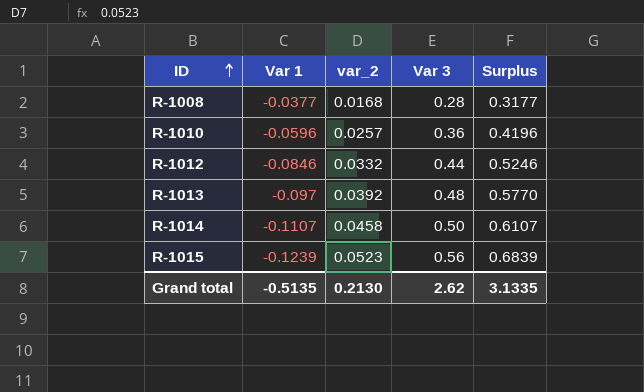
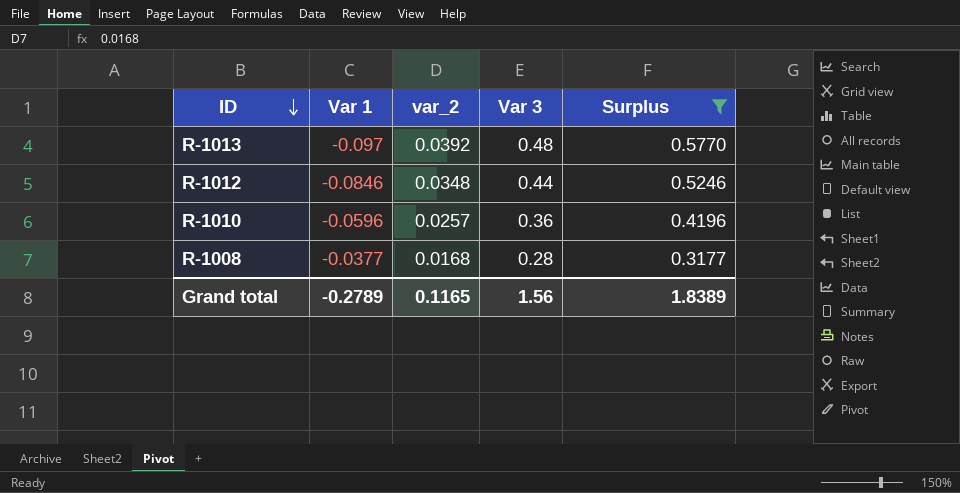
filter: none -> Surplus <= 0.5770
row order: ID ascending -> ID descending
R-1012 | var_2: 0.0332 -> 0.0348
Grand total | Var 1: -0.5135 -> -0.2789
Grand total | var_2: 0.2130 -> 0.1165
Grand total | Var 3: 2.62 -> 1.56
Grand total | Surplus: 3.1335 -> 1.8389

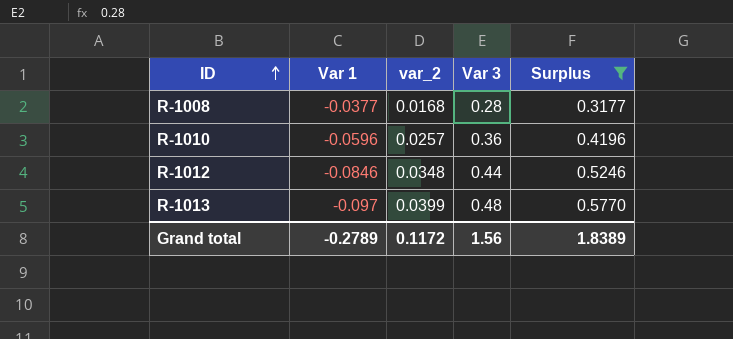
row order: ID descending -> ID ascending
R-1013 | var_2: 0.0392 -> 0.0399
Grand total | var_2: 0.1165 -> 0.1172

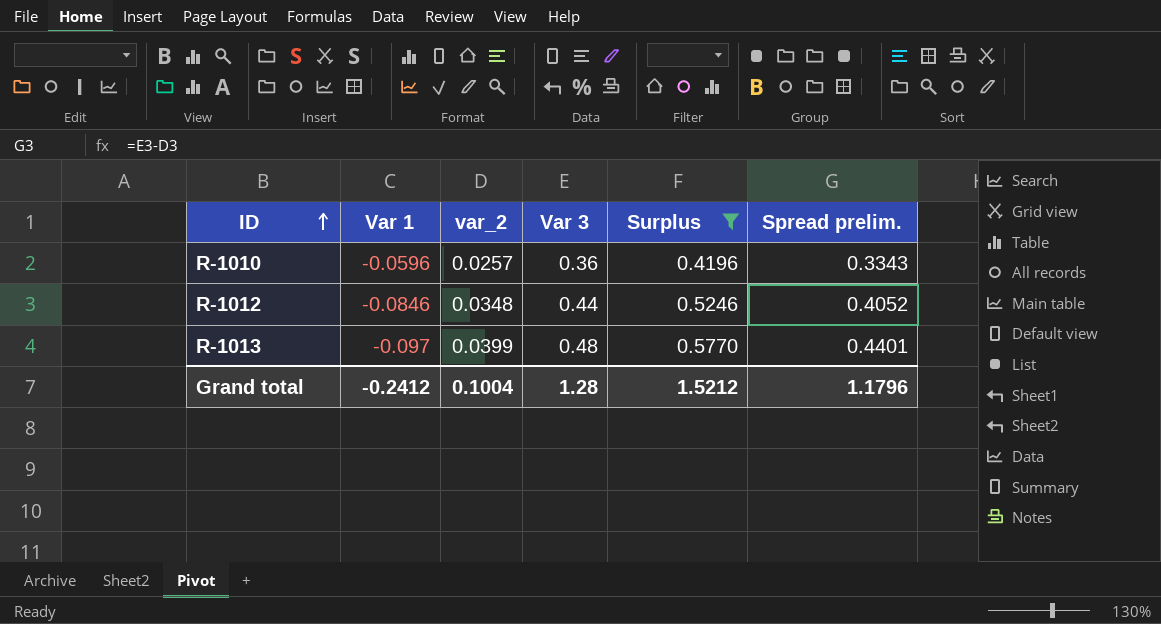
column Spread prelim. | formula: none -> [Var 3] - [var_2]
row R-1008: -0.0377 | 0.0168 | 0.28 | 0.3177 -> none
Grand total | Var 1: -0.2789 -> -0.2412
Grand total | var_2: 0.1172 -> 0.1004
Grand total | Var 3: 1.56 -> 1.28
Grand total | Surplus: 1.8389 -> 1.5212

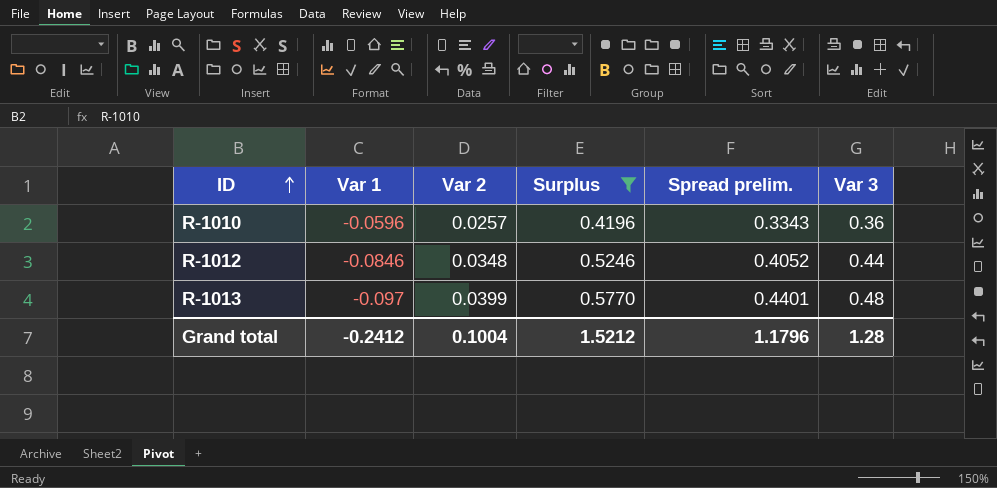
column name: var_2 -> Var 2
column Var 3 | position: 4 -> 6

